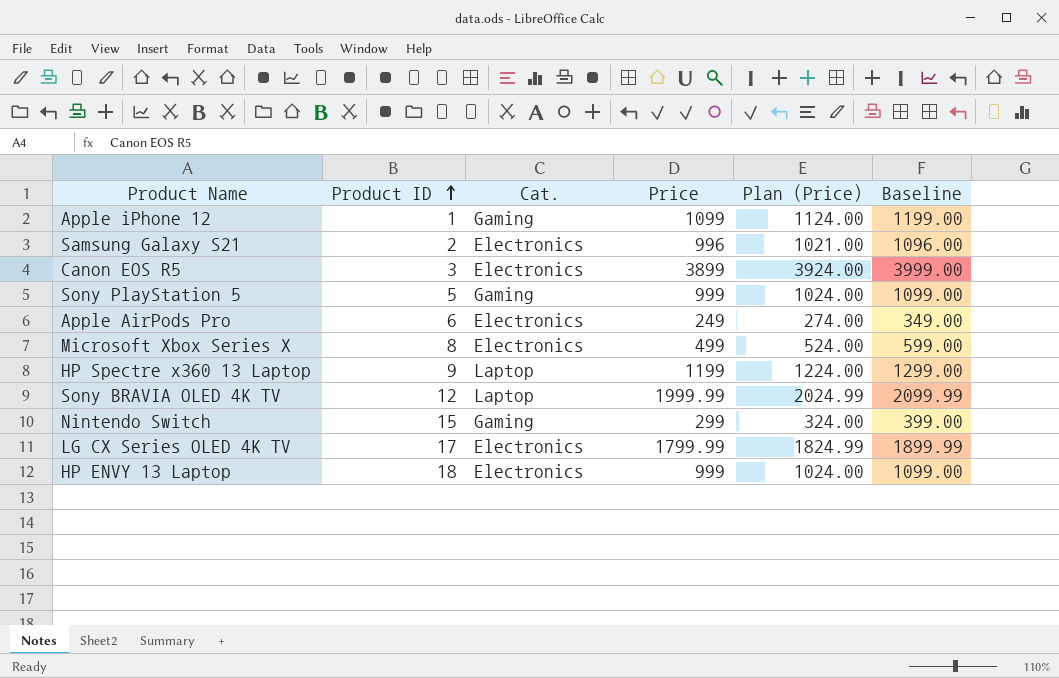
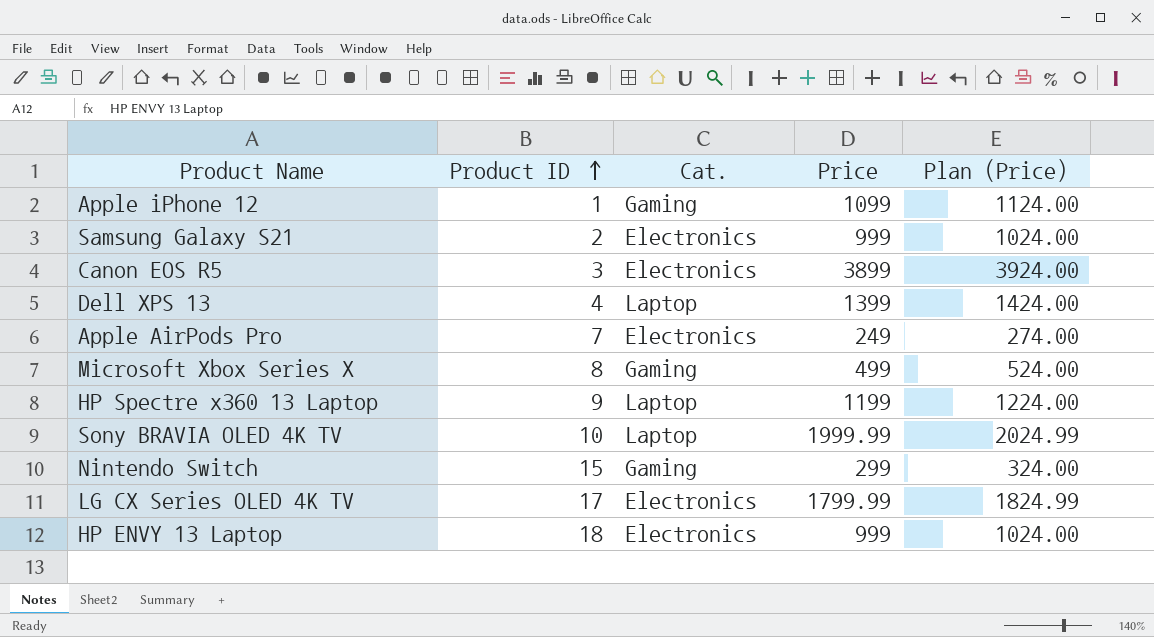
column Baseline | formula: [Price] + 100 -> none
row Sony PlayStation 5: 5 | Gaming | 999 | 1024.00 | 1099.00 -> none
Samsung Galaxy S21 | Price: 996 -> 999
Samsung Galaxy S21 | Plan (Price): 1021.00 -> 1024.00
row Dell XPS 13: none -> 4 | Laptop | 1399 | 1424.00
Apple AirPods Pro | Product ID: 6 -> 7
Microsoft Xbox Series X | Cat.: Electronics -> Gaming
Sony BRAVIA OLED 4K TV | Product ID: 12 -> 10

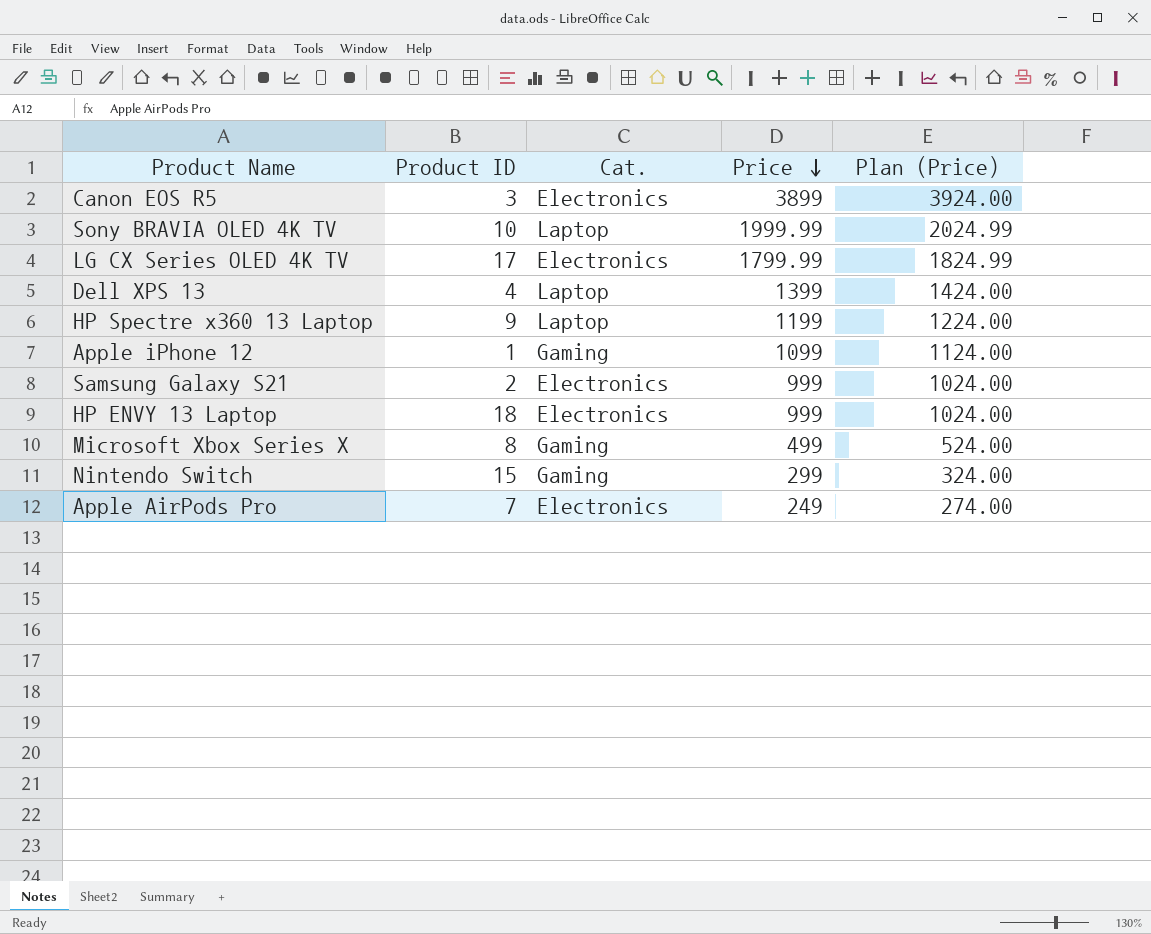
row order: Product ID ascending -> Price descending

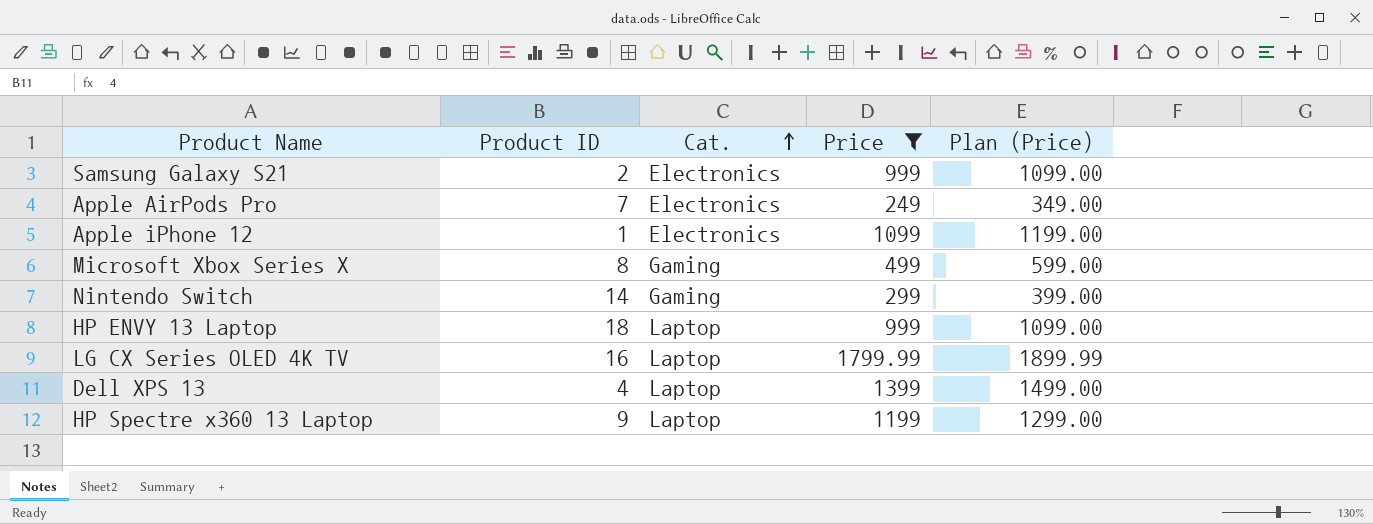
filter: none -> Price <= 1799.99
row order: Price descending -> Cat. ascending
column Plan (Price) | formula: [Price] + 25 -> [Price] + 100
Apple iPhone 12 | Cat.: Gaming -> Electronics
Nintendo Switch | Product ID: 15 -> 14
HP ENVY 13 Laptop | Cat.: Electronics -> Laptop
LG CX Series OLED 4K TV | Product ID: 17 -> 16
LG CX Series OLED 4K TV | Cat.: Electronics -> Laptop

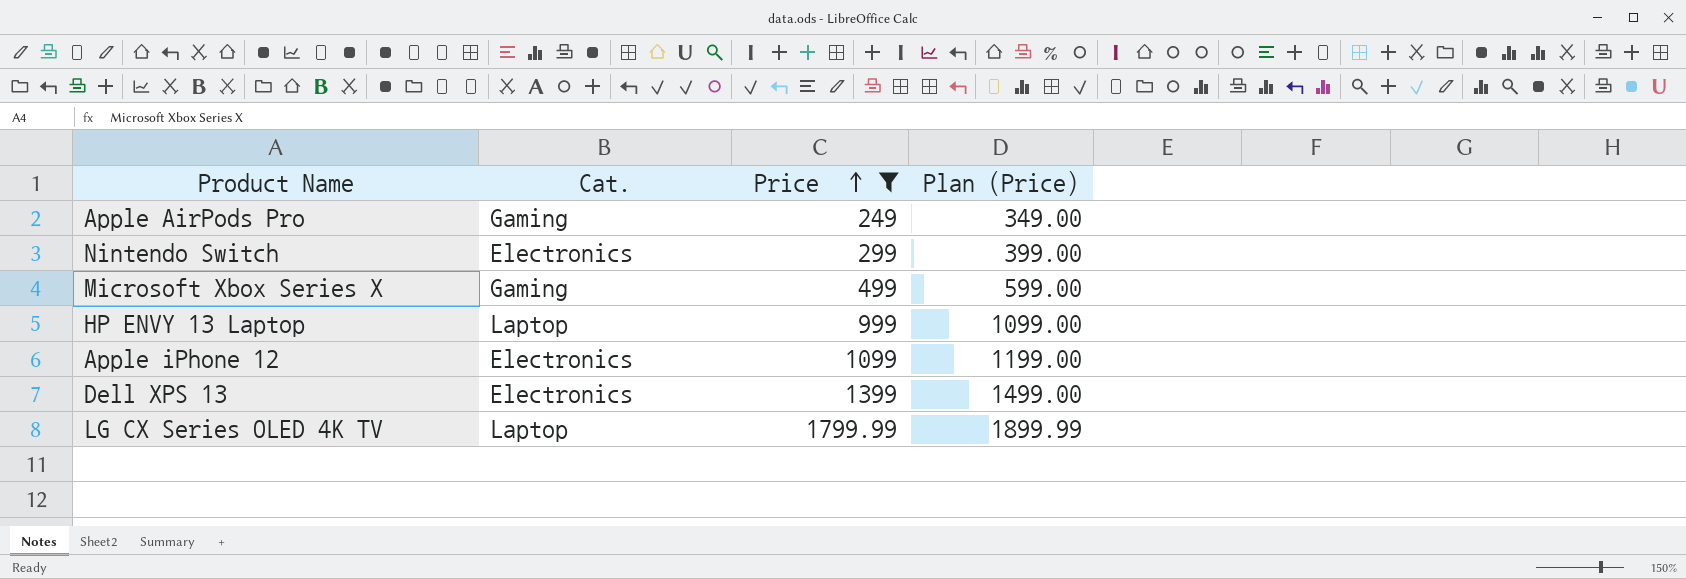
row order: Cat. ascending -> Price ascending
column Product ID | position: 2 -> none
row Samsung Galaxy S21: 2 | Electronics | 999 | 1099.00 -> none
row HP Spectre x360 13 Laptop: 9 | Laptop | 1199 | 1299.00 -> none
Apple AirPods Pro | Cat.: Electronics -> Gaming
Nintendo Switch | Cat.: Gaming -> Electronics
Dell XPS 13 | Cat.: Laptop -> Electronics

